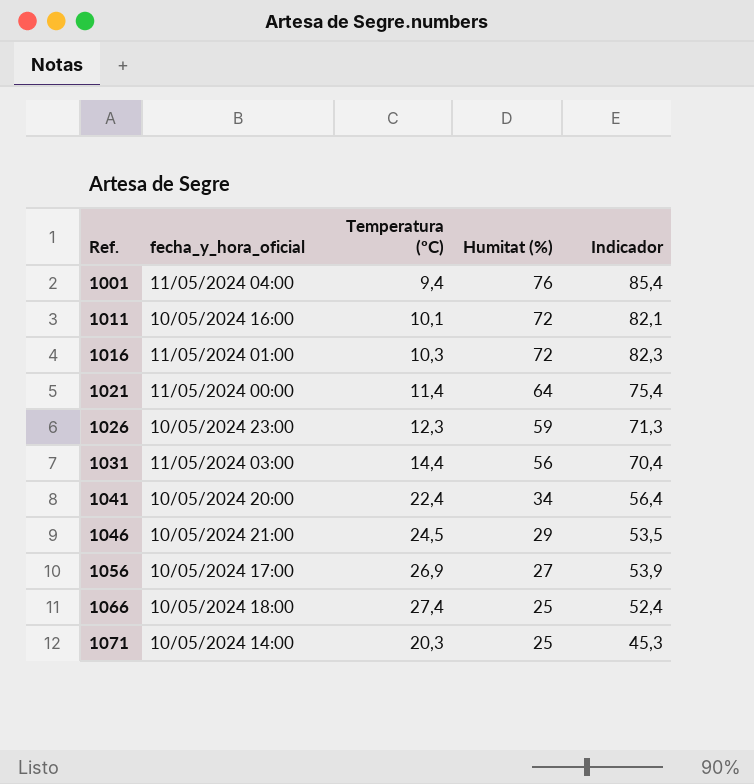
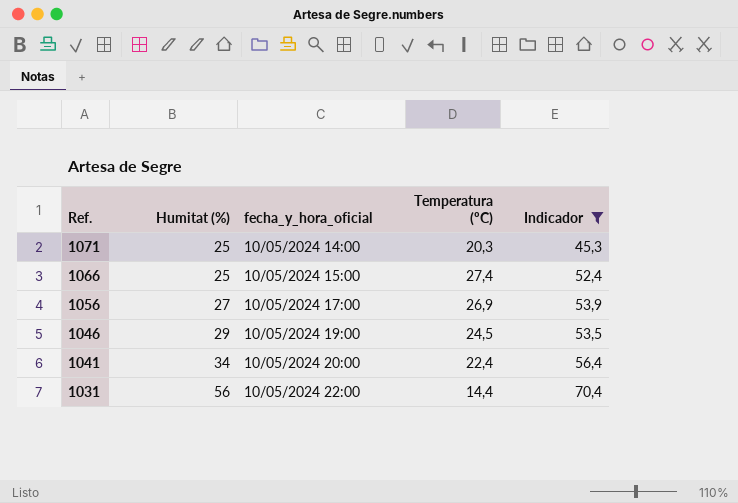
filter: none -> Indicador <= 70,4
row order: Ref. ascending -> Ref. descending
column Humitat (%) | position: 4 -> 2
1066 | fecha_y_hora_oficial: 10/05/2024 18:00 -> 10/05/2024 15:00
1046 | fecha_y_hora_oficial: 10/05/2024 21:00 -> 10/05/2024 19:00
1031 | fecha_y_hora_oficial: 11/05/2024 03:00 -> 10/05/2024 22:00

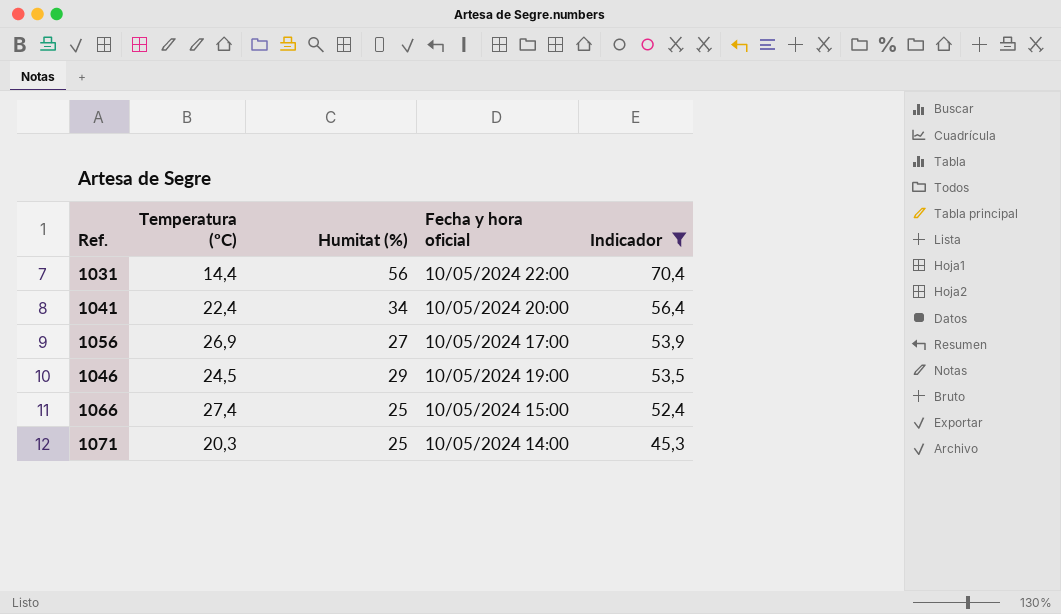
row order: Ref. descending -> Indicador descending
column Temperatura (ºC) | position: 4 -> 2
column name: fecha_y_hora_oficial -> Fecha y hora oficial

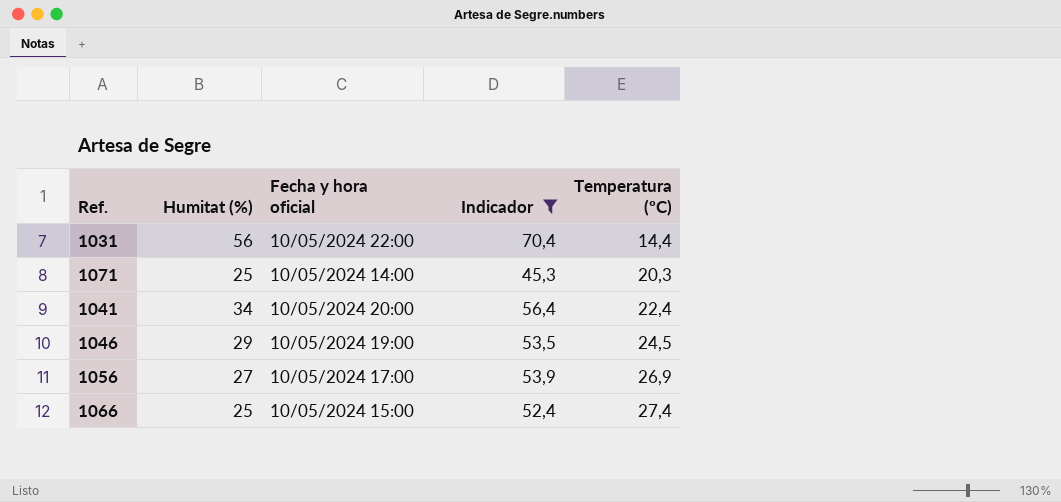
row order: Indicador descending -> Temperatura (ºC) ascending
column Temperatura (ºC) | position: 2 -> 5

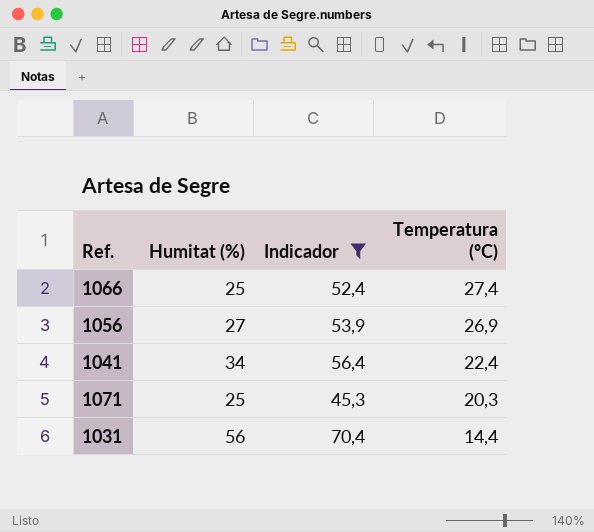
row order: Temperatura (ºC) ascending -> Temperatura (ºC) descending
column Fecha y hora oficial | position: 3 -> none
row 1046: 29 | 10/05/2024 19:00 | 53,5 | 24,5 -> none

